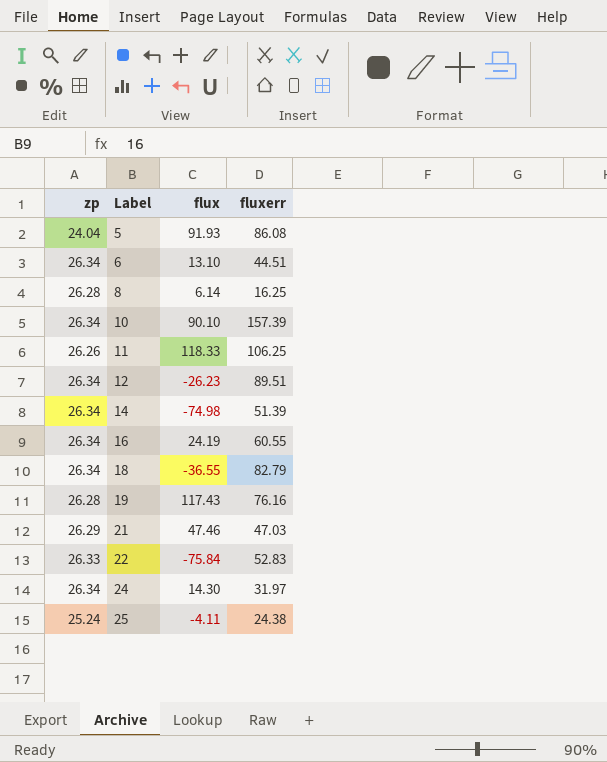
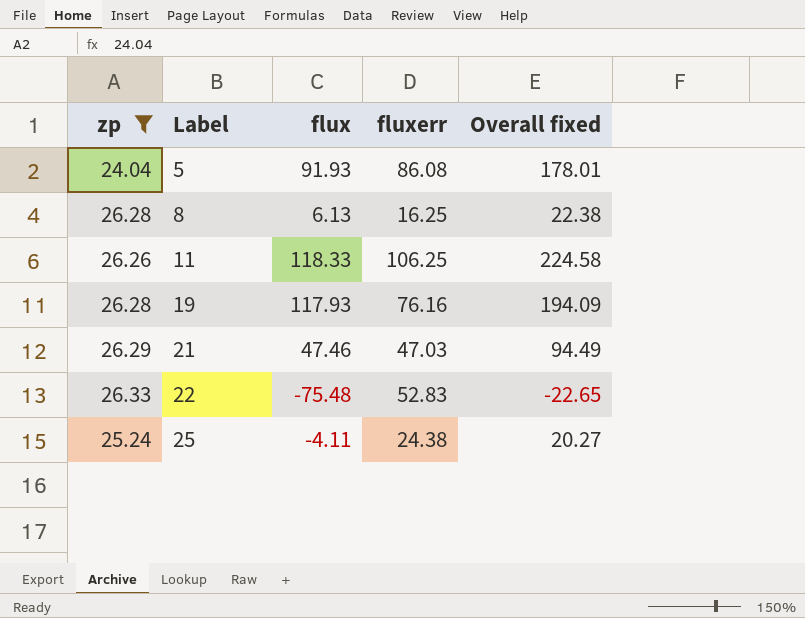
filter: none -> zp != 26.34
column Overall fixed | formula: none -> [flux] + [fluxerr]
8 | flux: 6.14 -> 6.13
19 | flux: 117.43 -> 117.93
22 | flux: -75.84 -> -75.48

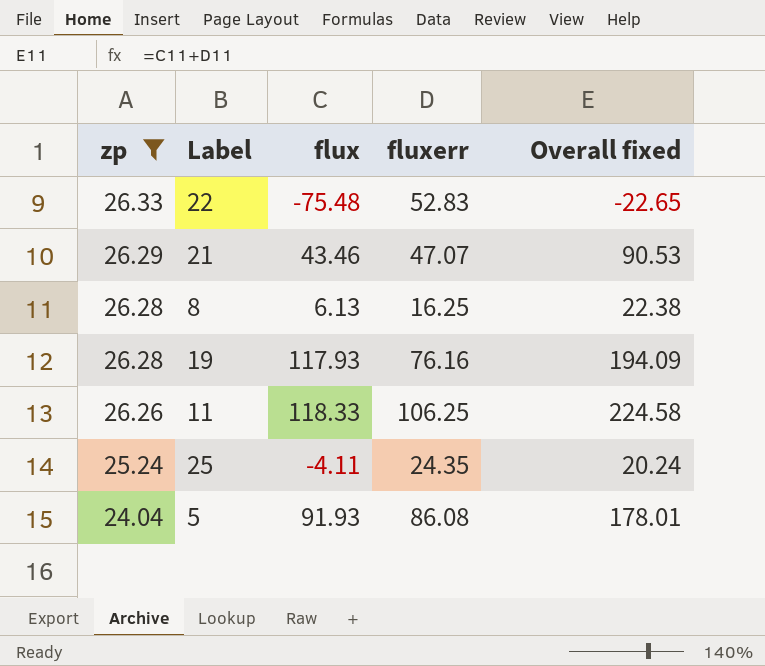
row order: Label ascending -> zp descending
21 | flux: 47.46 -> 43.46
21 | fluxerr: 47.03 -> 47.07
21 | Overall fixed: 94.49 -> 90.53
25 | fluxerr: 24.38 -> 24.35
25 | Overall fixed: 20.27 -> 20.24

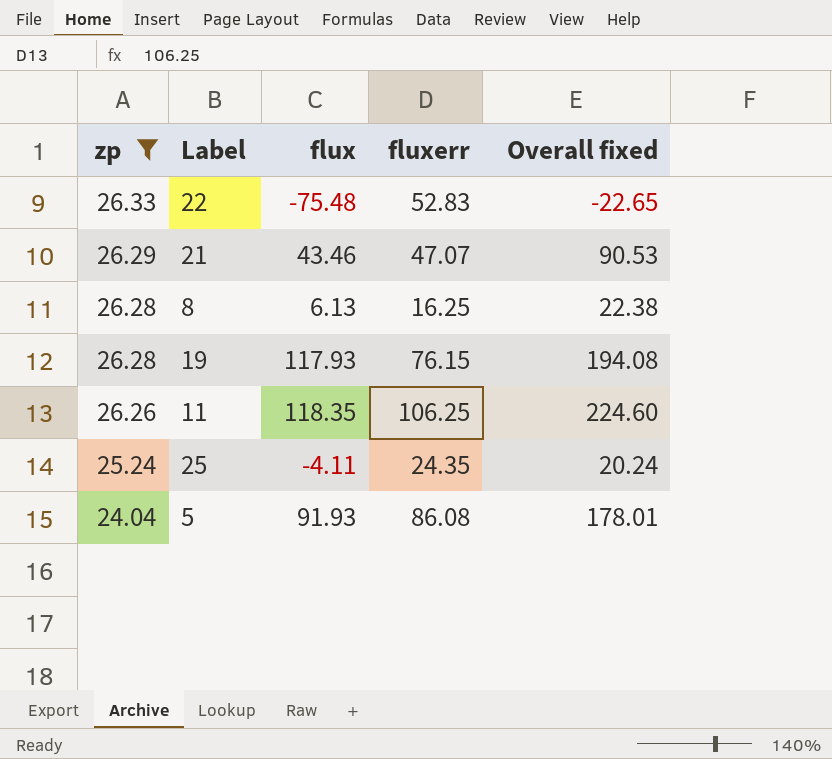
19 | fluxerr: 76.16 -> 76.15
19 | Overall fixed: 194.09 -> 194.08
11 | flux: 118.33 -> 118.35
11 | Overall fixed: 224.58 -> 224.60

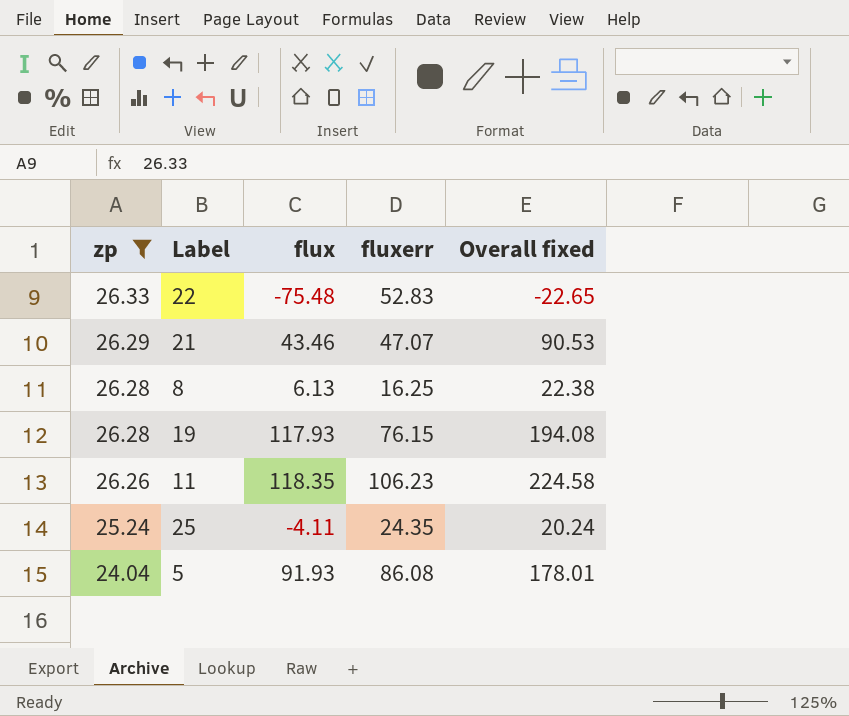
11 | fluxerr: 106.25 -> 106.23
11 | Overall fixed: 224.60 -> 224.58

